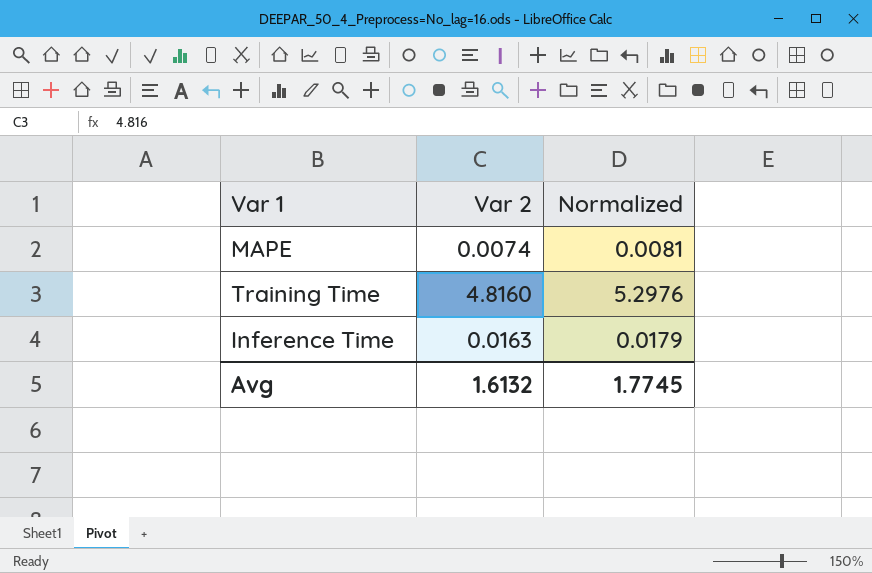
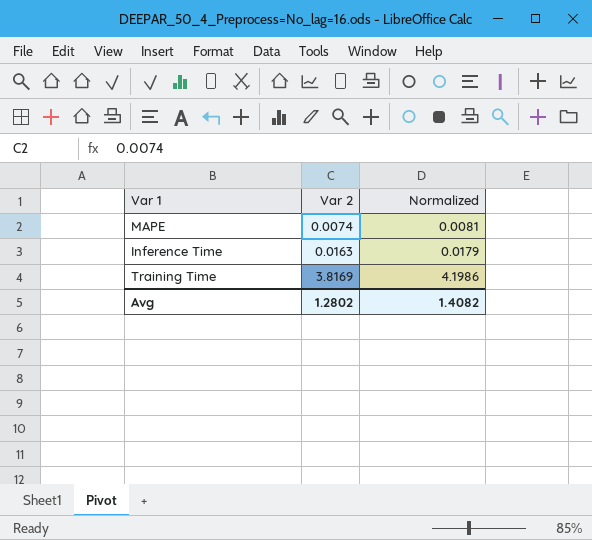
row order: none -> Var 2 ascending
Training Time | Var 2: 4.8160 -> 3.8169
Training Time | Normalized: 5.2976 -> 4.1986
Avg | Var 2: 1.6132 -> 1.2802
Avg | Normalized: 1.7745 -> 1.4082

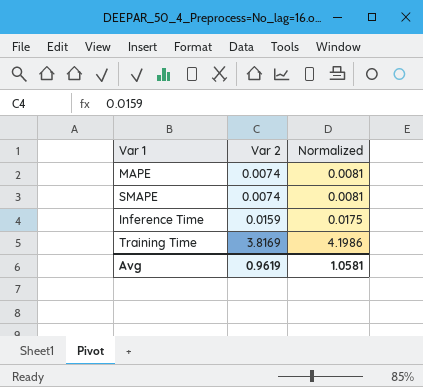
row SMAPE: none -> 0.0074 | 0.0081
Inference Time | Var 2: 0.0163 -> 0.0159
Inference Time | Normalized: 0.0179 -> 0.0175
Avg | Var 2: 1.2802 -> 0.9619
Avg | Normalized: 1.4082 -> 1.0581

